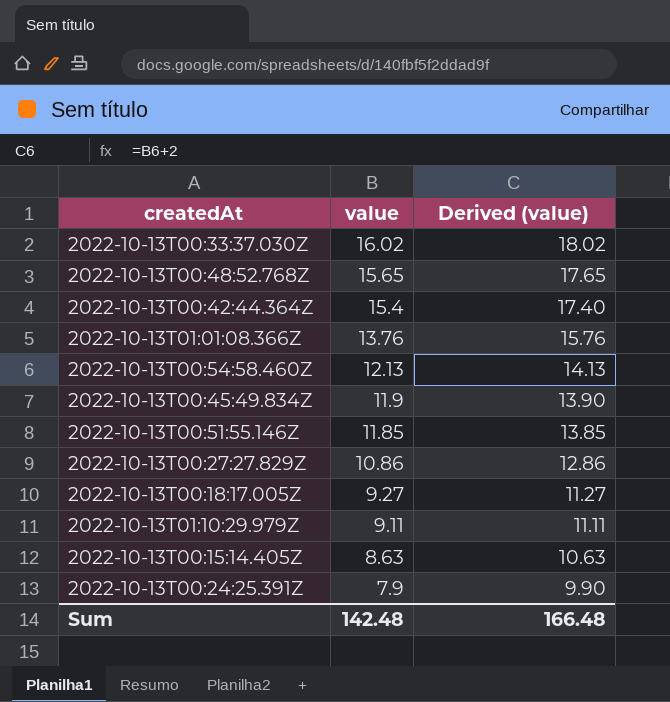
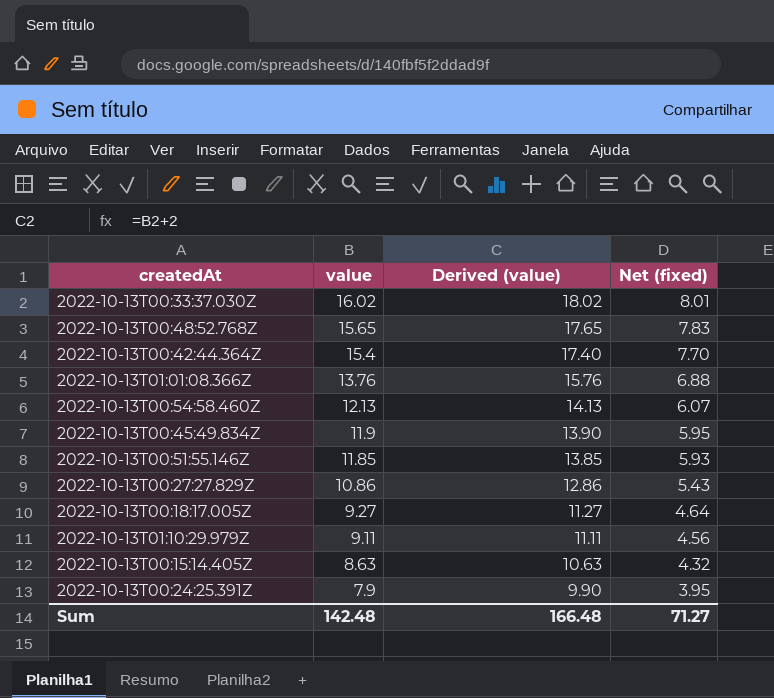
column Net (fixed) | formula: none -> [value] * 0.5

